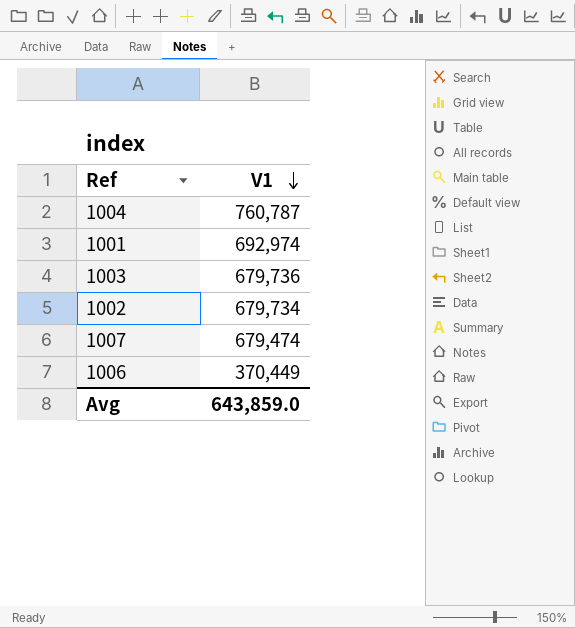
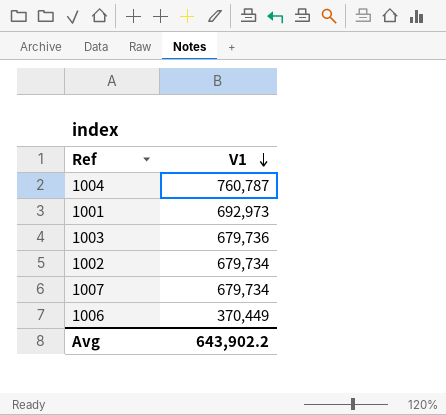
1001 | V1: 692,974 -> 692,973
1007 | V1: 679,474 -> 679,734
Avg | V1: 643,859.0 -> 643,902.2

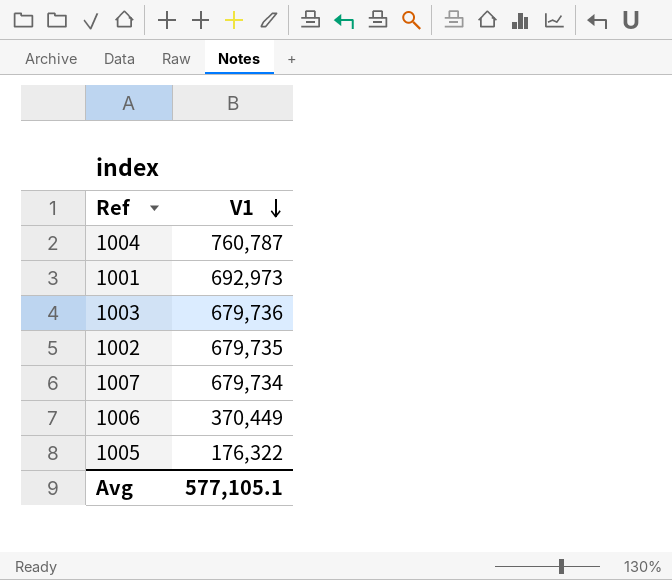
1002 | V1: 679,734 -> 679,735
row 1005: none -> 176,322
Avg | V1: 643,902.2 -> 577,105.1

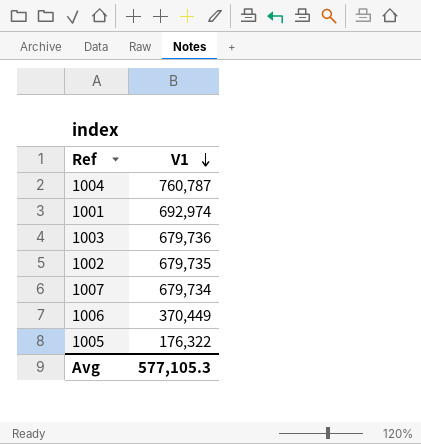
1001 | V1: 692,973 -> 692,974
Avg | V1: 577,105.1 -> 577,105.3

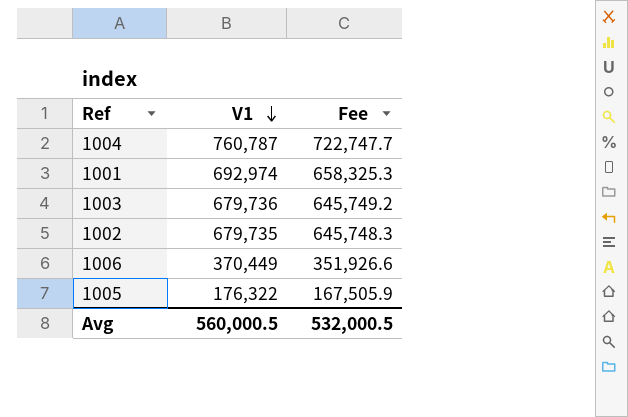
column Fee | formula: none -> [V1] * 0.95
row 1007: 679,734 -> none
Avg | V1: 577,105.3 -> 560,000.5

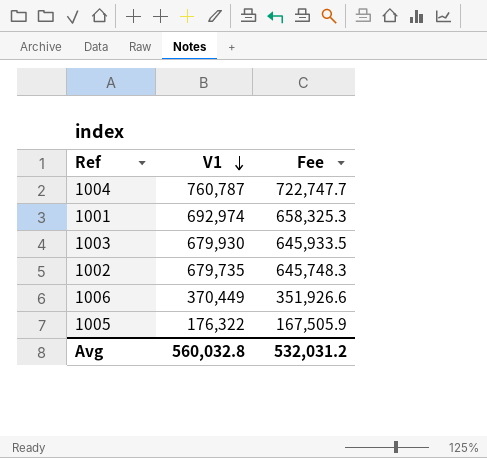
1003 | V1: 679,736 -> 679,930
1003 | Fee: 645,749.2 -> 645,933.5
Avg | V1: 560,000.5 -> 560,032.8
Avg | Fee: 532,000.5 -> 532,031.2

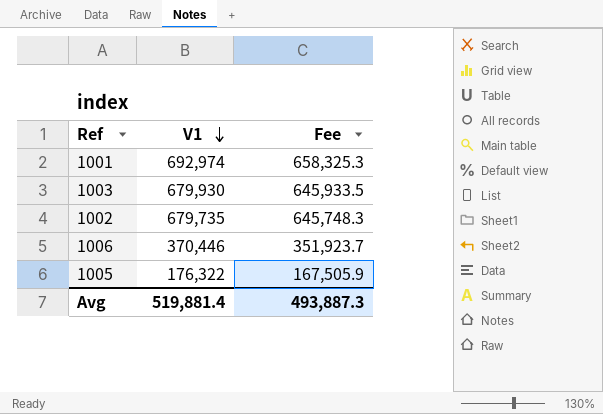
row 1004: 760,787 | 722,747.7 -> none
1006 | V1: 370,449 -> 370,446
1006 | Fee: 351,926.6 -> 351,923.7
Avg | V1: 560,032.8 -> 519,881.4
Avg | Fee: 532,031.2 -> 493,887.3

